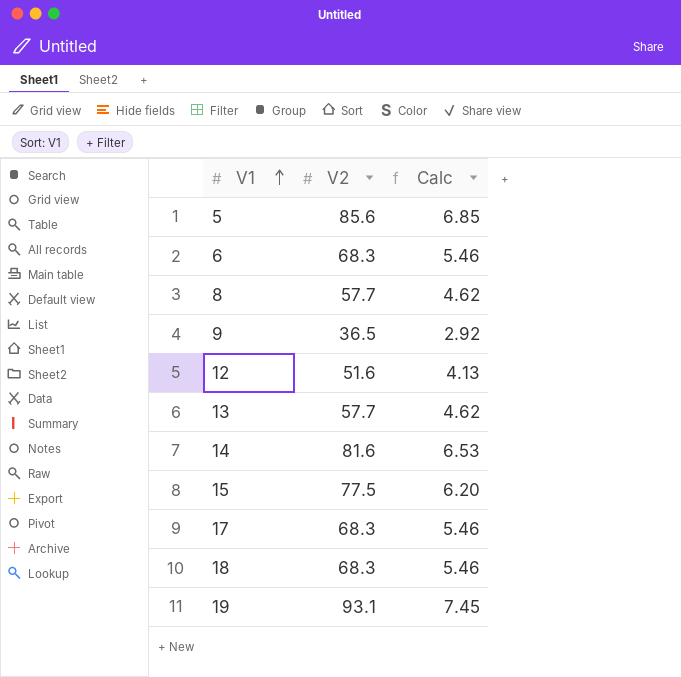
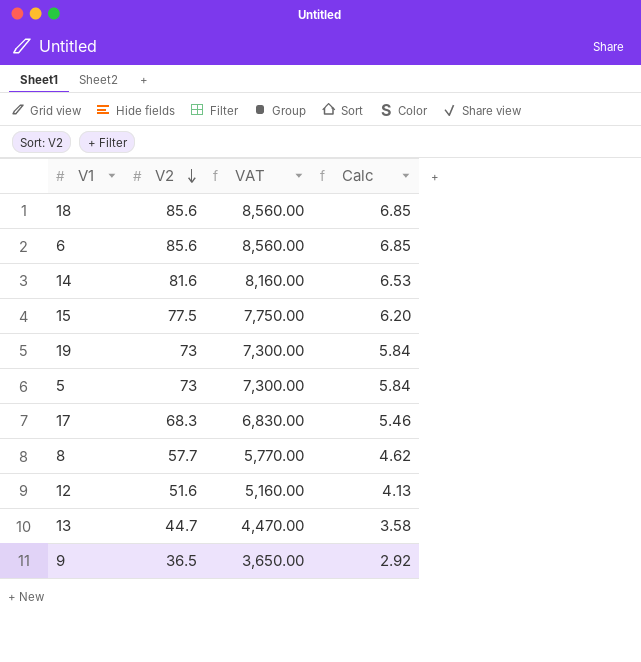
row order: V1 ascending -> V2 descending
column VAT | formula: none -> [V2] * 100
18 | V2: 68.3 -> 85.6
18 | Calc: 5.46 -> 6.85
6 | V2: 68.3 -> 85.6
6 | Calc: 5.46 -> 6.85
19 | V2: 93.1 -> 73
19 | Calc: 7.45 -> 5.84
5 | V2: 85.6 -> 73
5 | Calc: 6.85 -> 5.84
13 | V2: 57.7 -> 44.7
13 | Calc: 4.62 -> 3.58

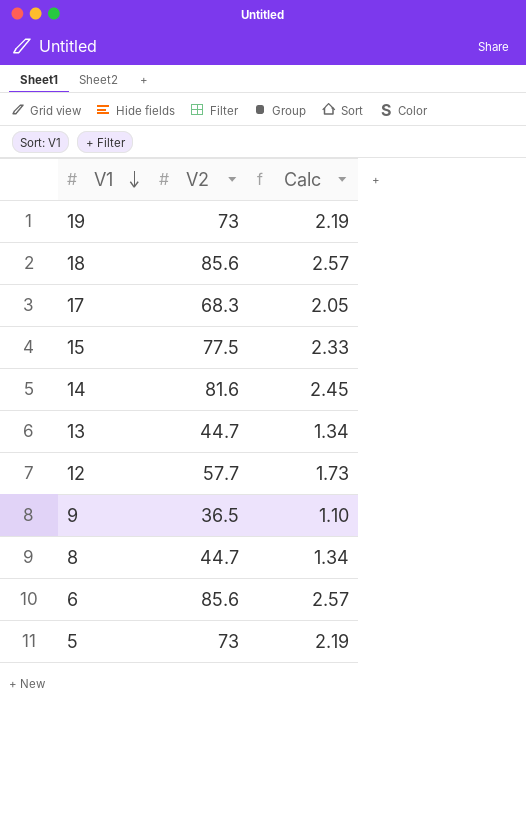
row order: V2 descending -> V1 descending
column VAT | formula: [V2] * 100 -> none
column Calc | formula: [V2] * 0.08 -> [V2] * 0.03
12 | V2: 51.6 -> 57.7
8 | V2: 57.7 -> 44.7

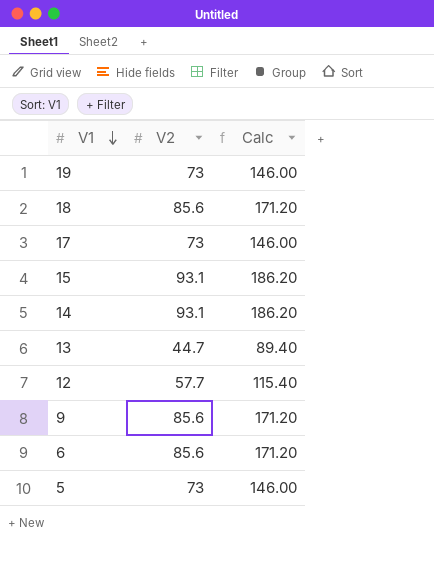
column Calc | formula: [V2] * 0.03 -> [V2] * 2
row 8: 44.7 | 1.34 -> none
17 | V2: 68.3 -> 73
15 | V2: 77.5 -> 93.1
14 | V2: 81.6 -> 93.1
9 | V2: 36.5 -> 85.6

